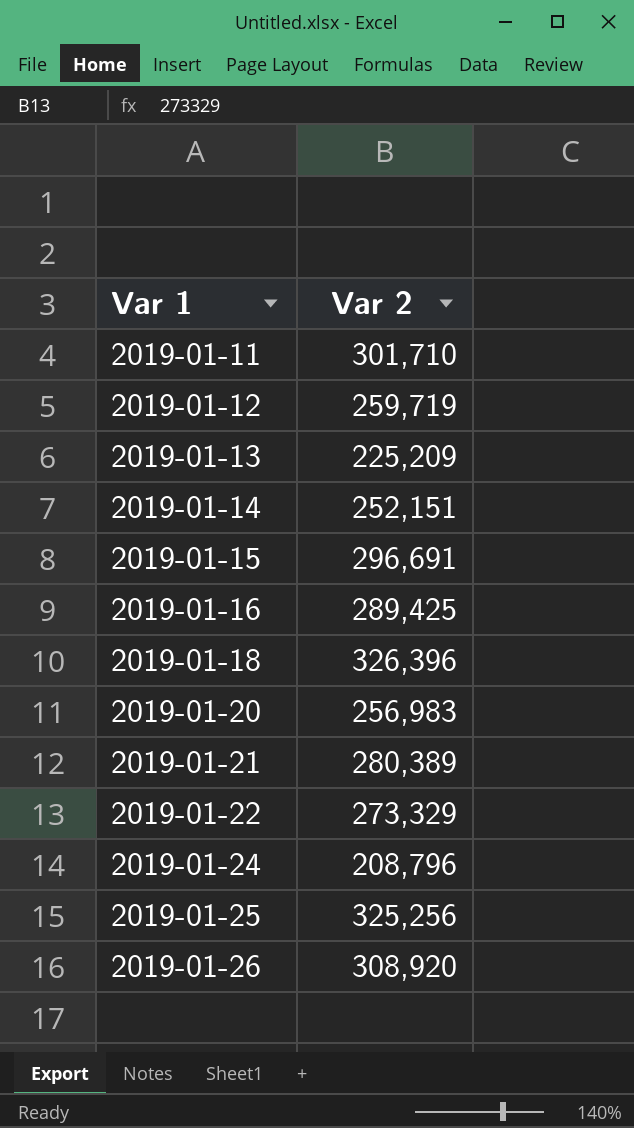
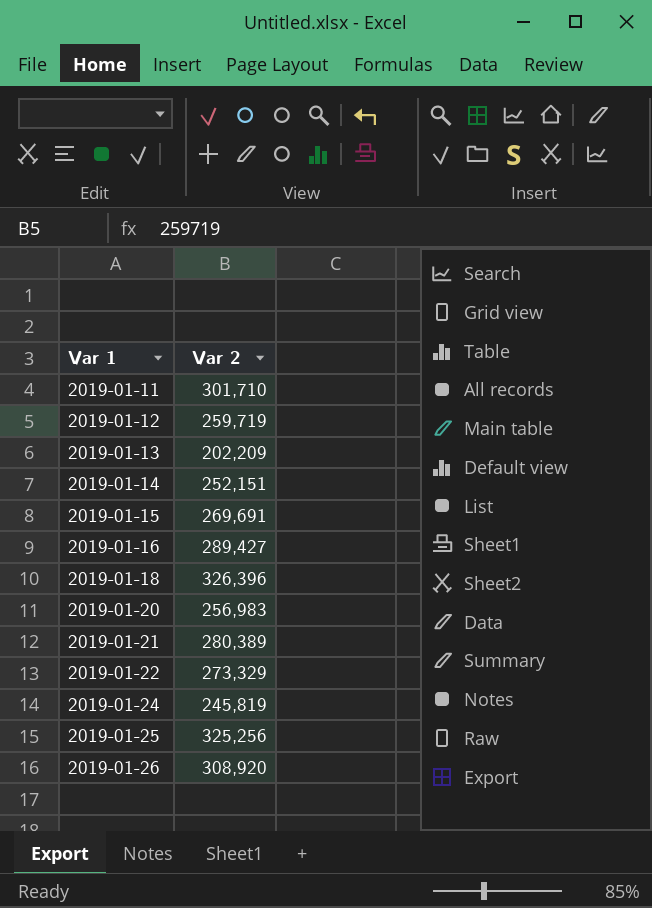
2019-01-13 | Var 2: 225,209 -> 202,209
2019-01-15 | Var 2: 296,691 -> 269,691
2019-01-16 | Var 2: 289,425 -> 289,427
2019-01-24 | Var 2: 208,796 -> 245,819

